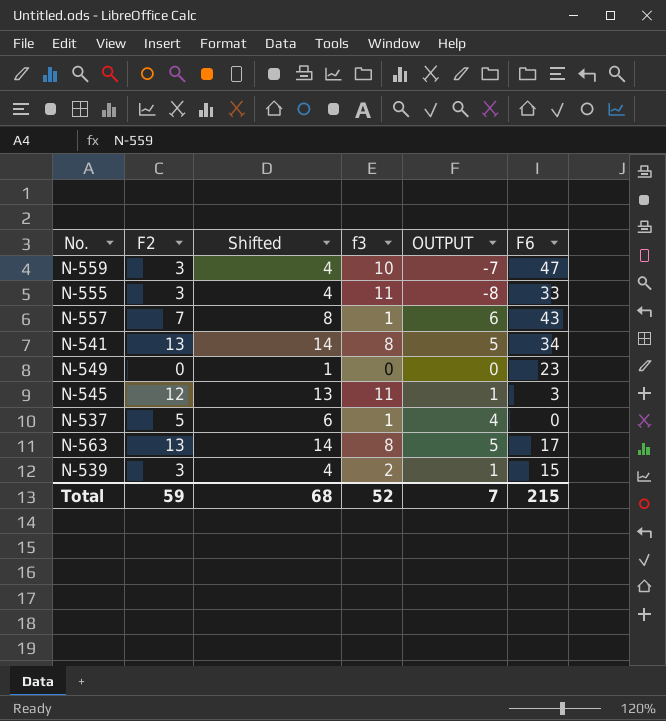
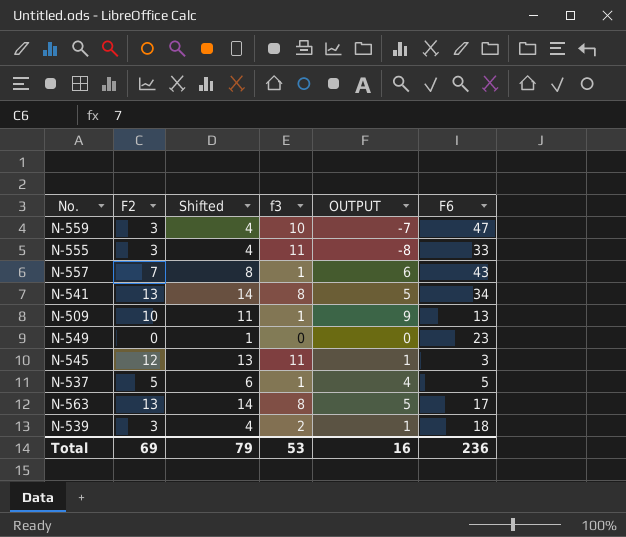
row N-509: none -> 10 | 11 | 1 | 9 | 13
N-537 | F6: 0 -> 5
N-539 | F6: 15 -> 18
Total | F2: 59 -> 69
Total | Shifted: 68 -> 79
Total | f3: 52 -> 53
Total | OUTPUT: 7 -> 16
Total | F6: 215 -> 236

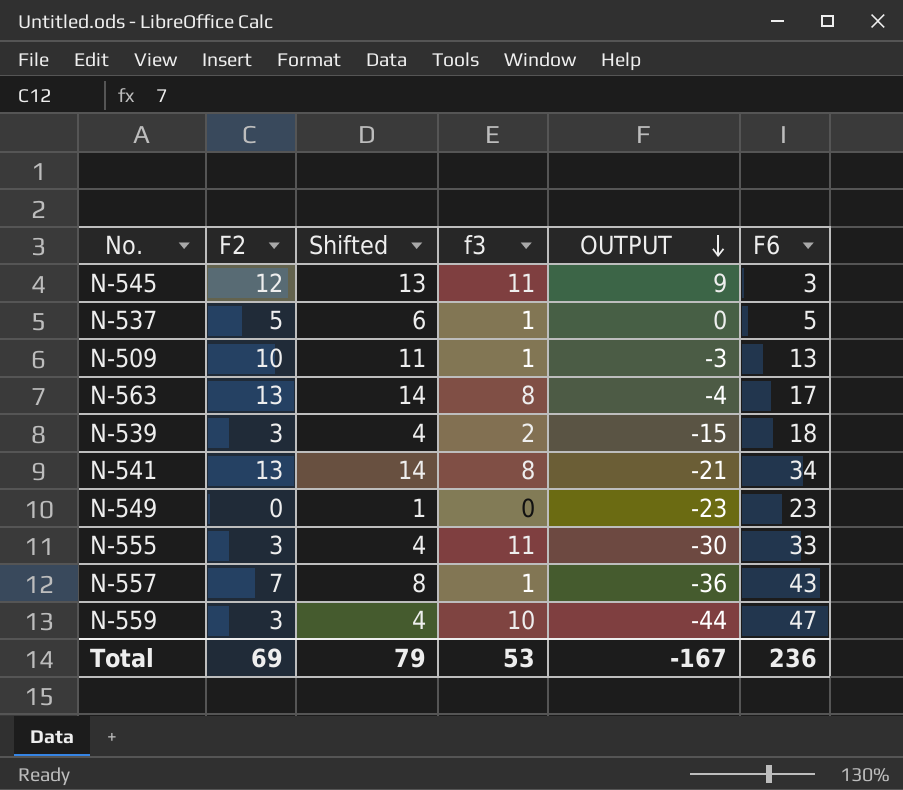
row order: none -> OUTPUT descending
column OUTPUT | formula: [F2] - [f3] -> [F2] - [F6]
Total | OUTPUT: 16 -> -167

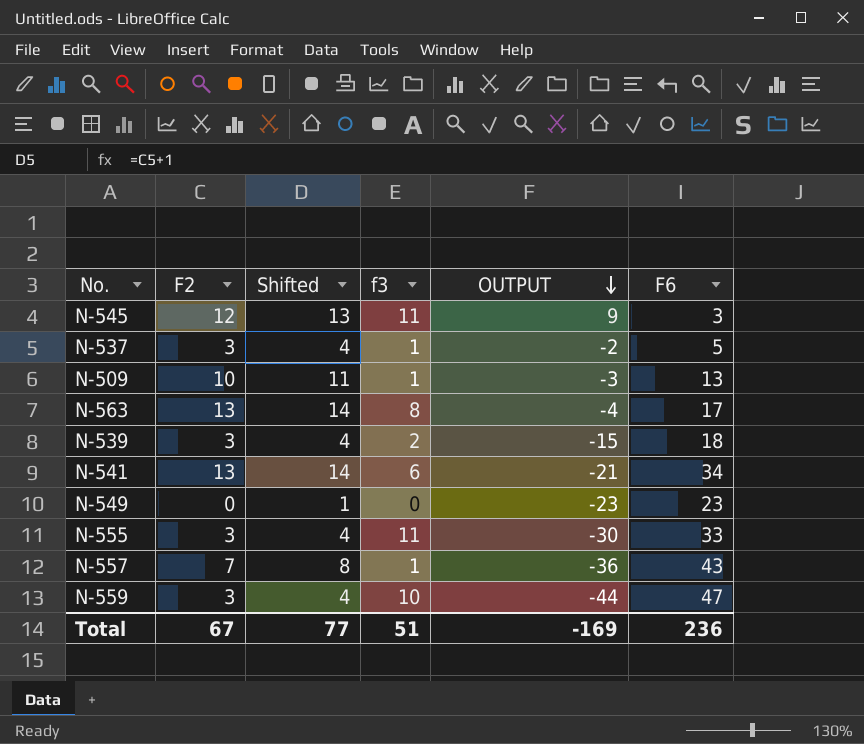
N-537 | F2: 5 -> 3
N-537 | Shifted: 6 -> 4
N-537 | OUTPUT: 0 -> -2
N-541 | f3: 8 -> 6
Total | F2: 69 -> 67
Total | Shifted: 79 -> 77
Total | f3: 53 -> 51
Total | OUTPUT: -167 -> -169

